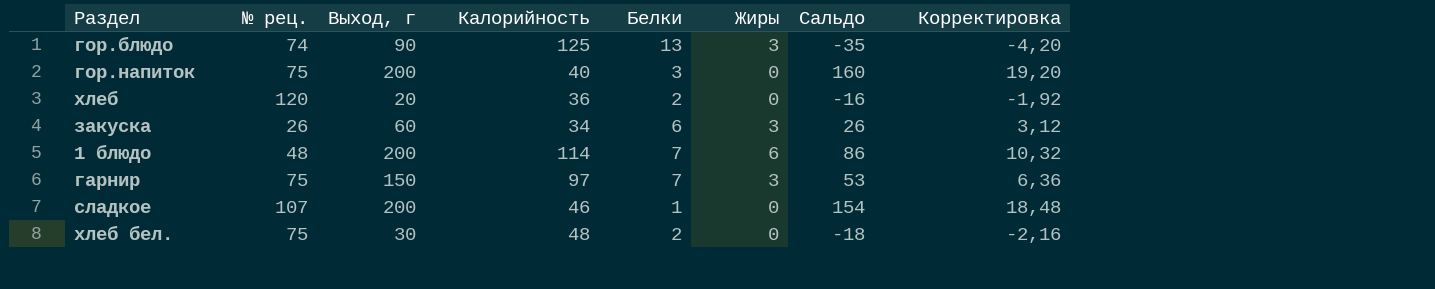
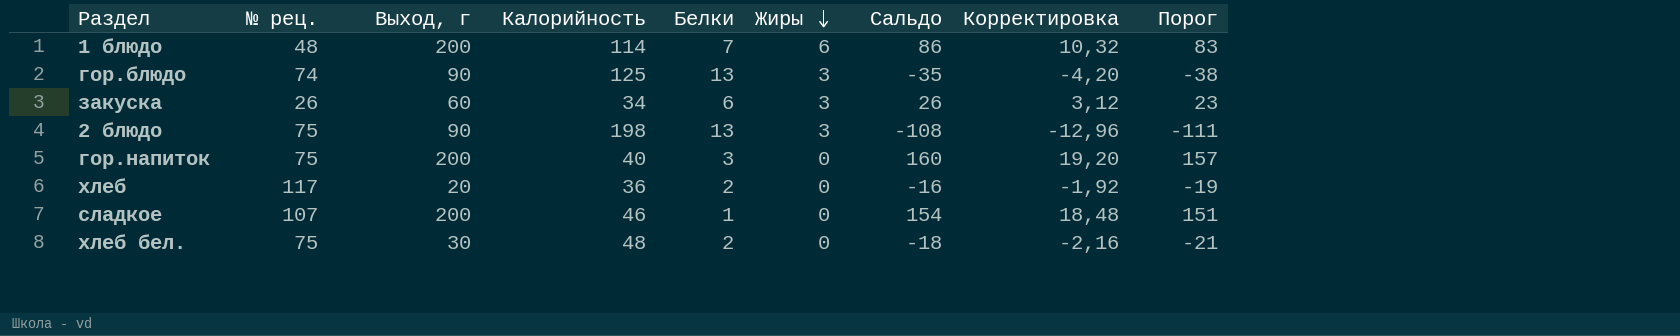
row order: none -> Жиры descending
column Порог | formula: none -> [Сальдо] - 3
row гарнир: 75 | 150 | 97 | 7 | 3 | 53 | 6,36 -> none
row 2 блюдо: none -> 75 | 90 | 198 | 13 | 3 | -108 | -12,96 | -111
хлеб | № рец.: 120 -> 117

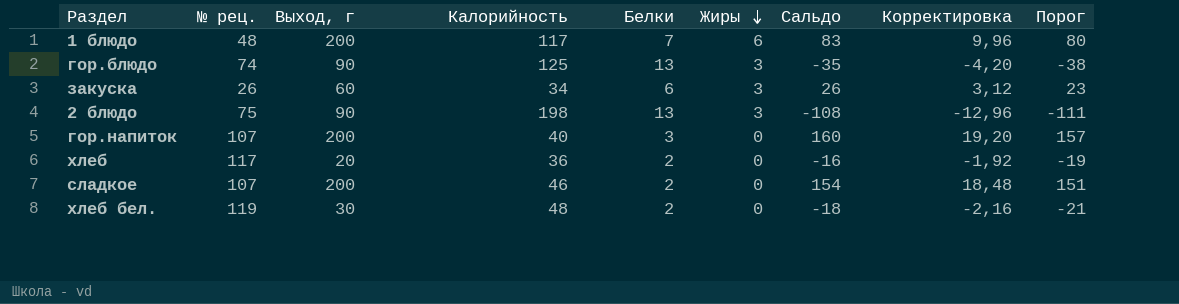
1 блюдо | Калорийность: 114 -> 117
1 блюдо | Сальдо: 86 -> 83
1 блюдо | Корректировка: 10,32 -> 9,96
1 блюдо | Порог: 83 -> 80
гор.напиток | № рец.: 75 -> 107
сладкое | Белки: 1 -> 2
хлеб бел. | № рец.: 75 -> 119

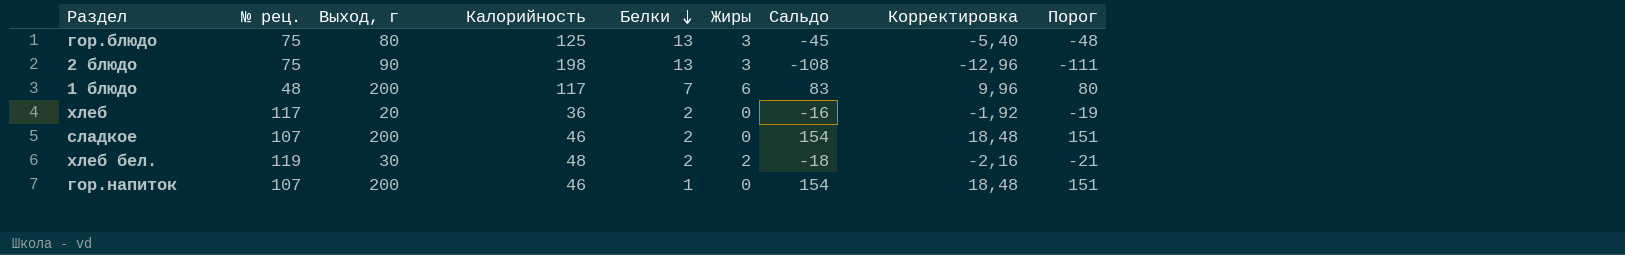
row order: Жиры descending -> Белки descending
row закуска: 26 | 60 | 34 | 6 | 3 | 26 | 3,12 | 23 -> none
гор.блюдо | № рец.: 74 -> 75
гор.блюдо | Выход, г: 90 -> 80
гор.блюдо | Сальдо: -35 -> -45
гор.блюдо | Корректировка: -4,20 -> -5,40
гор.блюдо | Порог: -38 -> -48
хлеб бел. | Жиры: 0 -> 2
гор.напиток | Калорийность: 40 -> 46
гор.напиток | Белки: 3 -> 1
гор.напиток | Сальдо: 160 -> 154
гор.напиток | Корректировка: 19,20 -> 18,48
гор.напиток | Порог: 157 -> 151

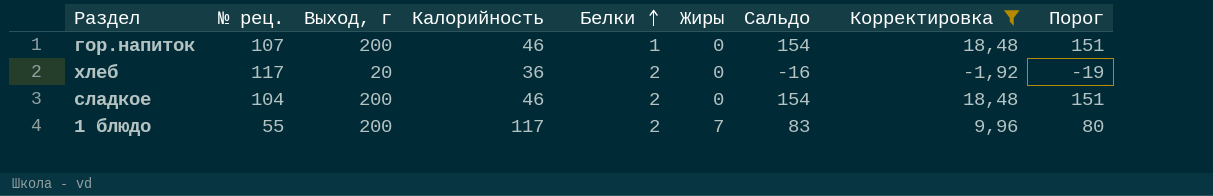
filter: none -> Корректировка >= -1,92
row order: Белки descending -> Белки ascending
сладкое | № рец.: 107 -> 104
1 блюдо | № рец.: 48 -> 55
1 блюдо | Белки: 7 -> 2
1 блюдо | Жиры: 6 -> 7

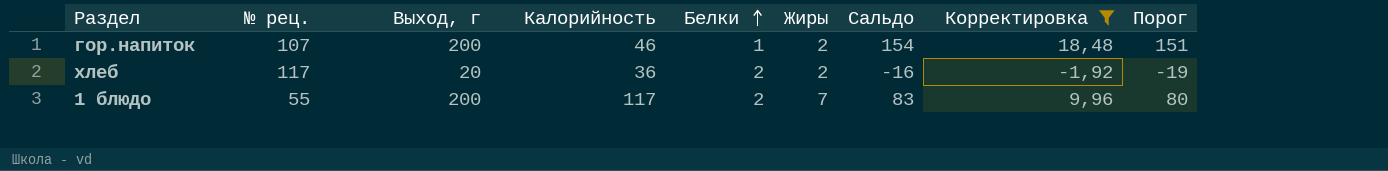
row сладкое: 104 | 200 | 46 | 2 | 0 | 154 | 18,48 | 151 -> none
гор.напиток | Жиры: 0 -> 2
хлеб | Жиры: 0 -> 2

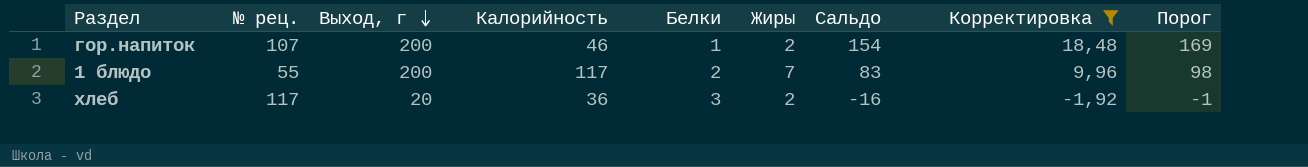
row order: Белки ascending -> Выход, г descending
column Порог | formula: [Сальдо] - 3 -> [Сальдо] + 15
хлеб | Белки: 2 -> 3

